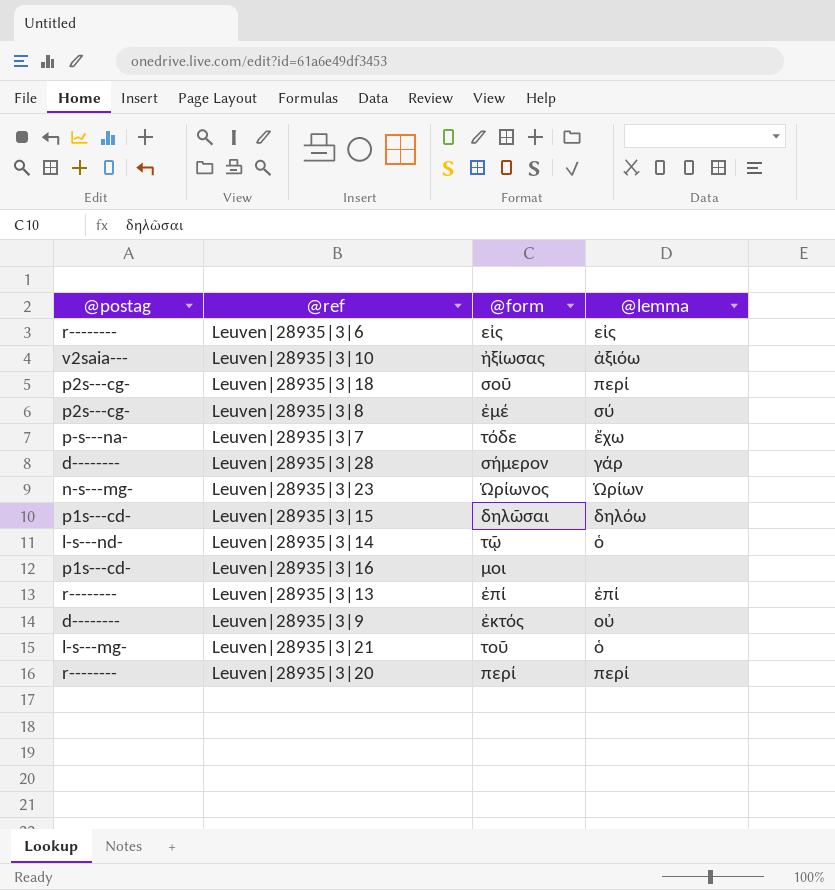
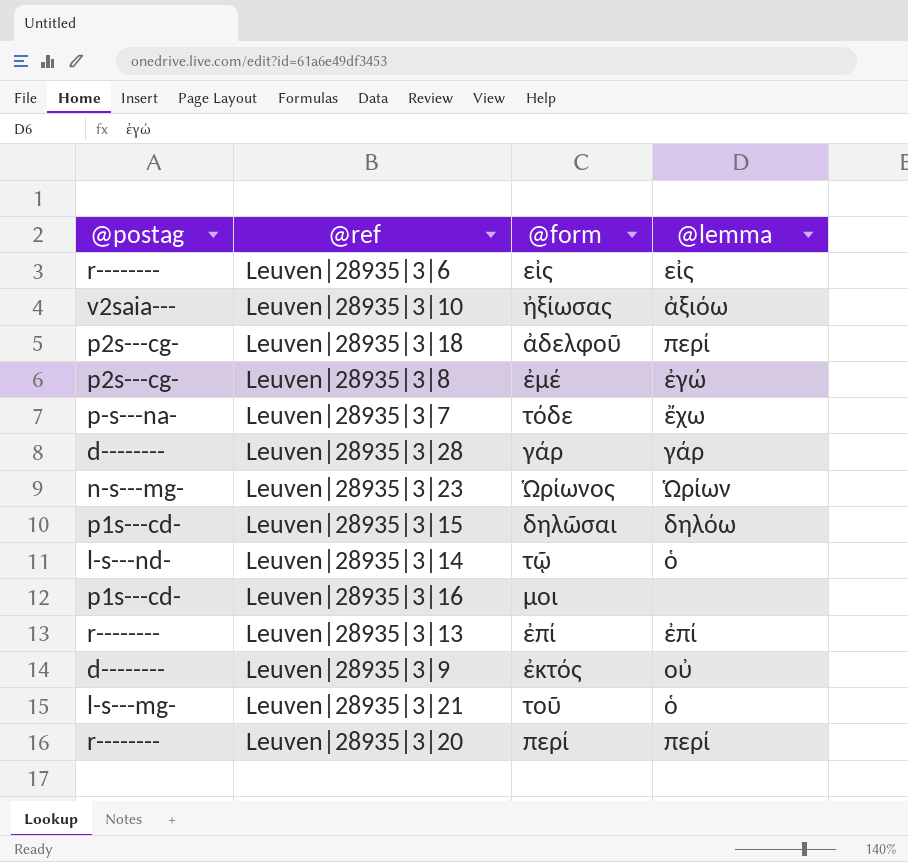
Leuven|28935|3|18 | @form: σοῦ -> ἀδελφοῦ
Leuven|28935|3|8 | @lemma: σύ -> ἐγώ
Leuven|28935|3|28 | @form: σήμερον -> γάρ

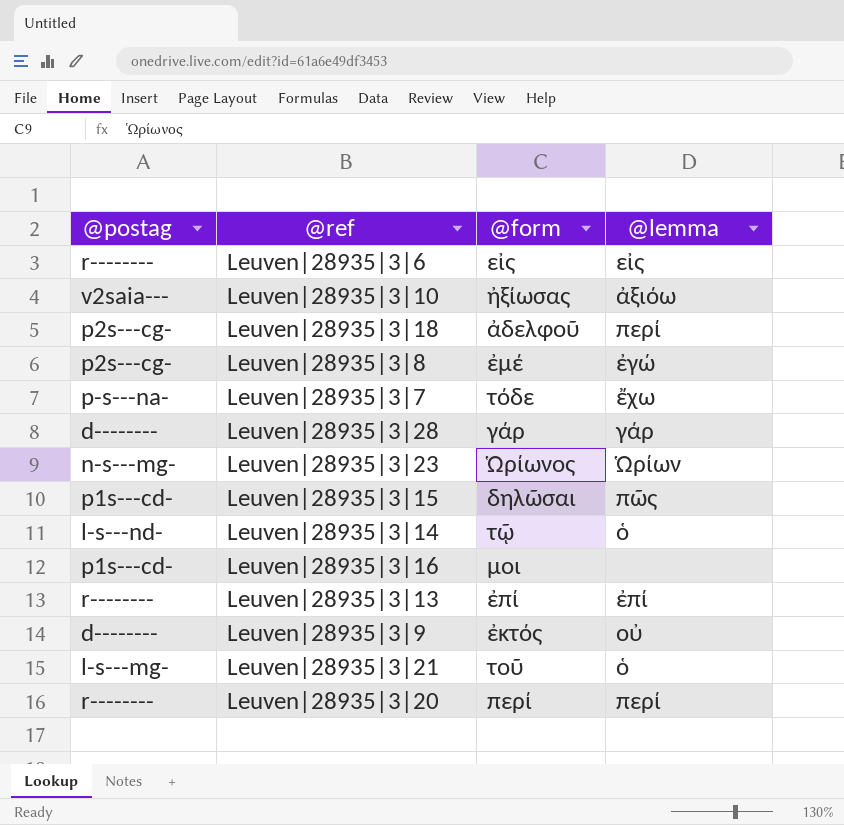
Leuven|28935|3|15 | @lemma: δηλόω -> πῶς

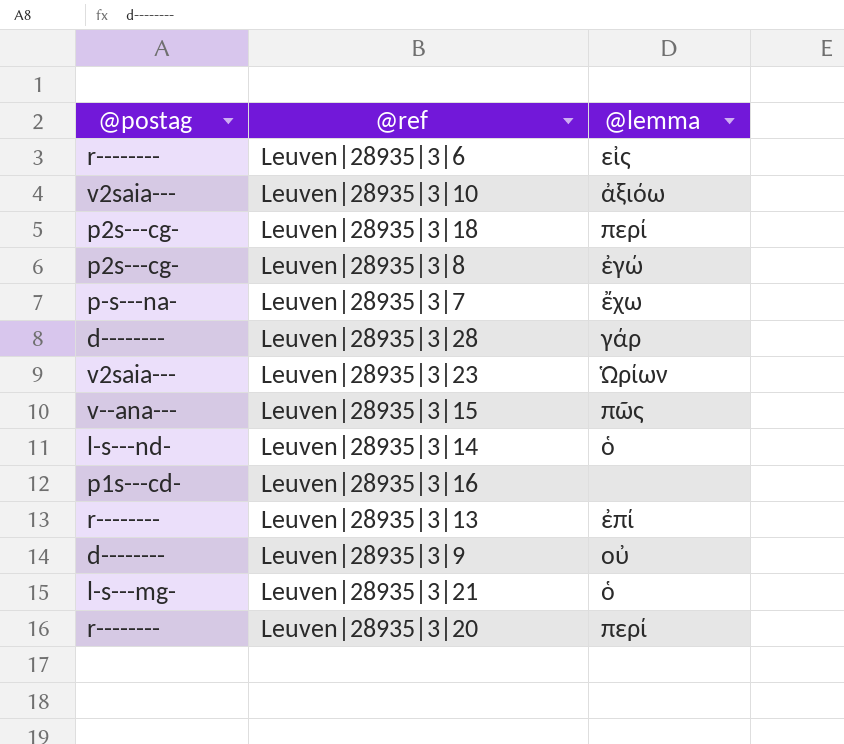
column @form | position: 3 -> none
Leuven|28935|3|23 | @postag: n-s---mg- -> v2saia---
Leuven|28935|3|15 | @postag: p1s---cd- -> v--ana---

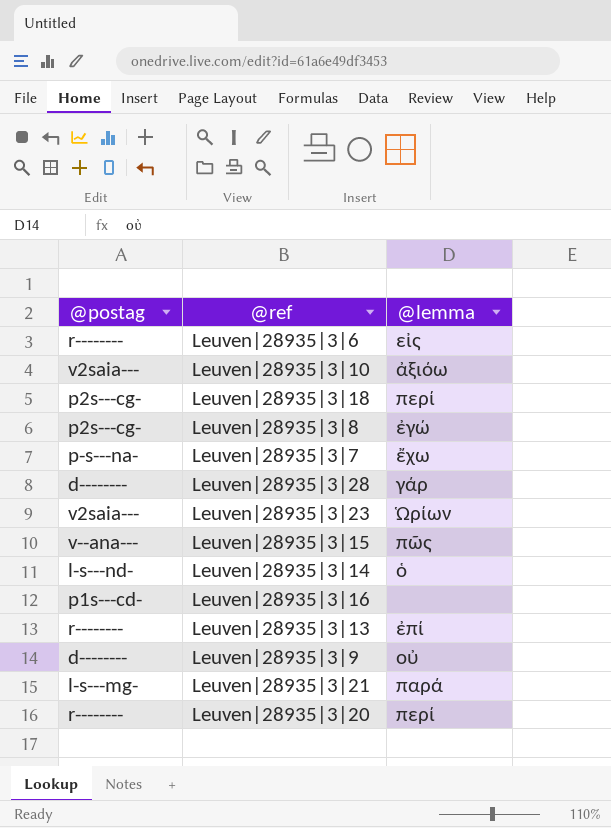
Leuven|28935|3|21 | @lemma: ὁ -> παρά

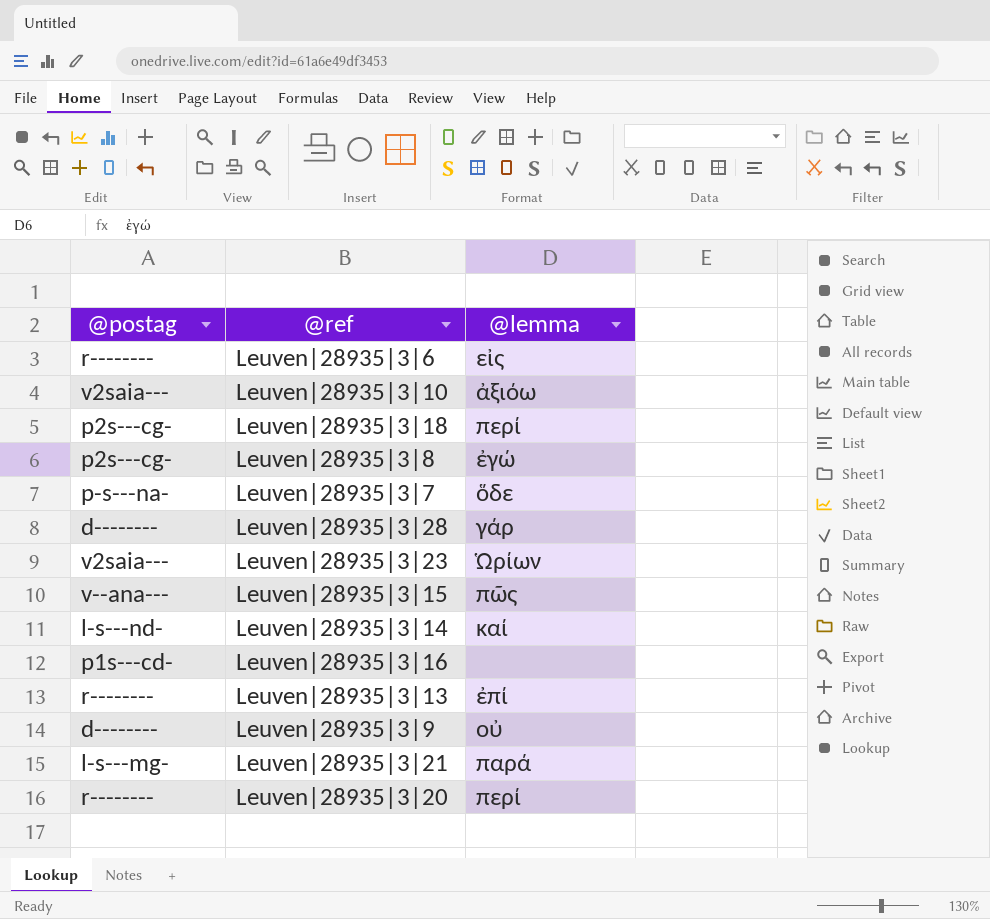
Leuven|28935|3|7 | @lemma: ἔχω -> ὅδε
Leuven|28935|3|14 | @lemma: ὁ -> καί

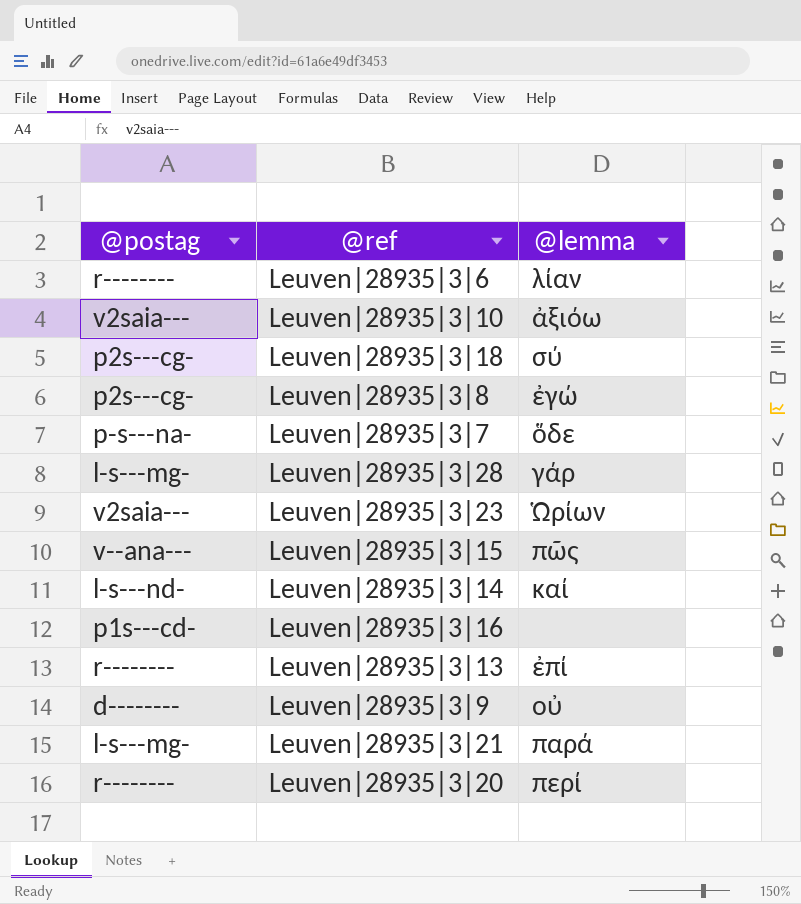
Leuven|28935|3|6 | @lemma: εἰς -> λίαν
Leuven|28935|3|18 | @lemma: περί -> σύ
Leuven|28935|3|28 | @postag: d-------- -> l-s---mg-

